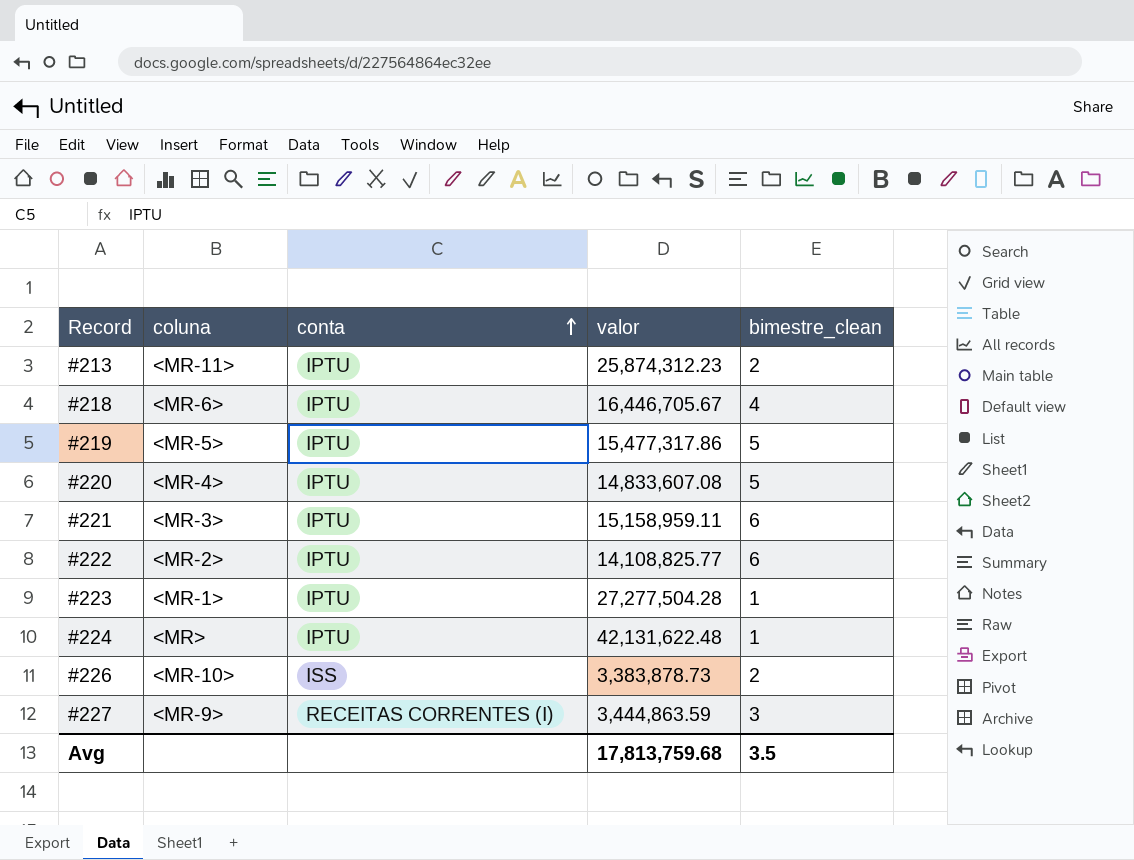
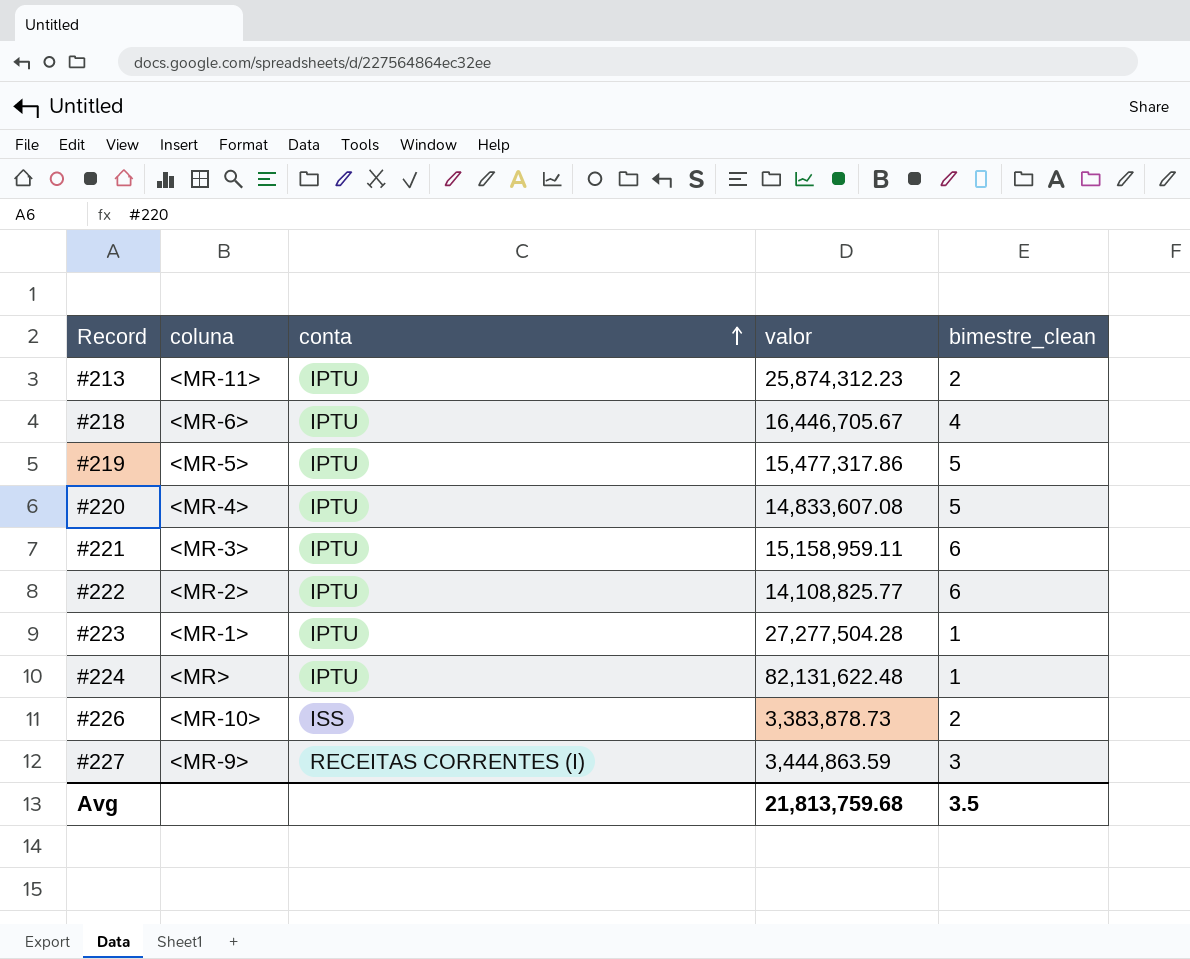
#224 | valor: 42,131,622.48 -> 82,131,622.48
Avg | valor: 17,813,759.68 -> 21,813,759.68

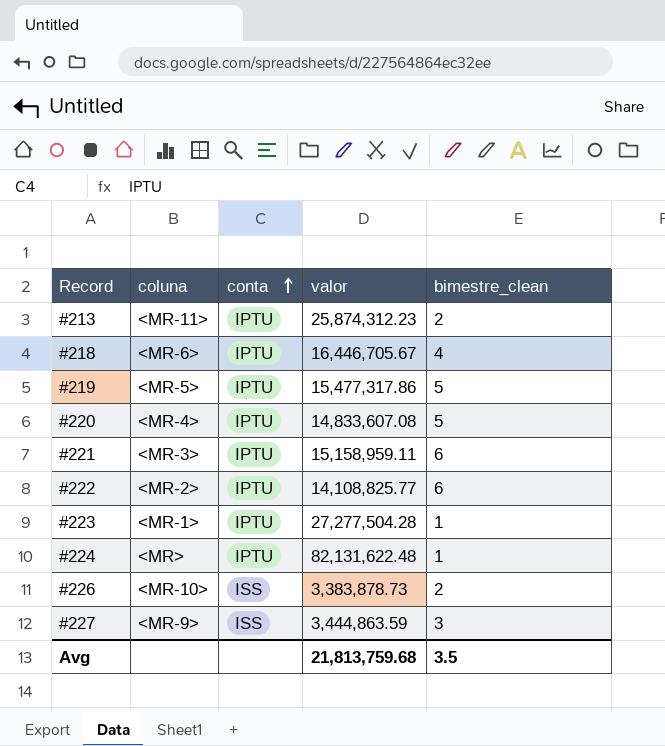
#227 | conta: RECEITAS CORRENTES (I) -> ISS

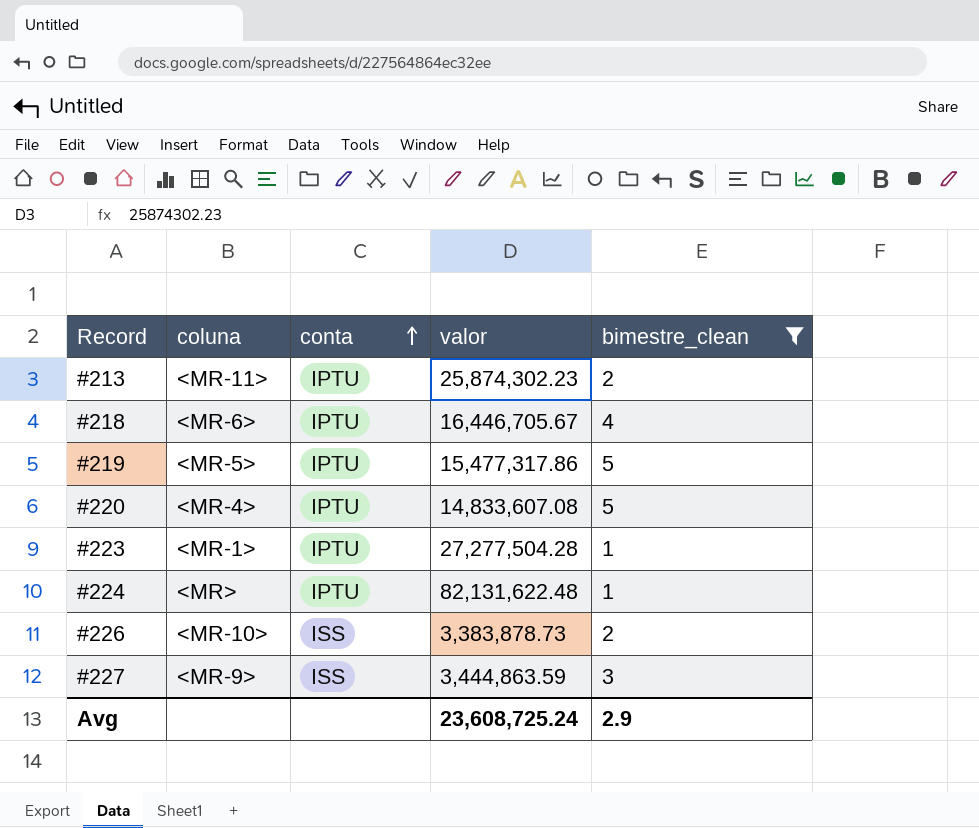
filter: none -> bimestre_clean != 6
#213 | valor: 25,874,312.23 -> 25,874,302.23
Avg | valor: 21,813,759.68 -> 23,608,725.24
Avg | bimestre_clean: 3.5 -> 2.9

